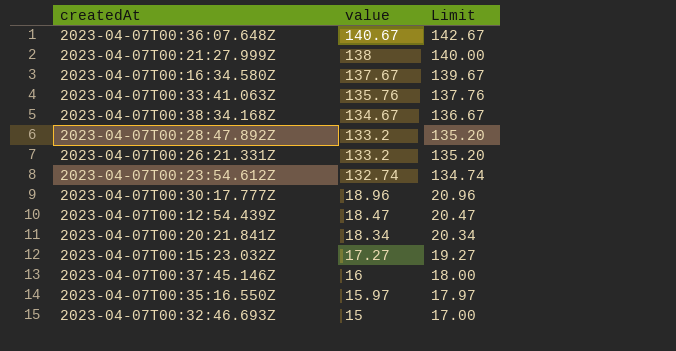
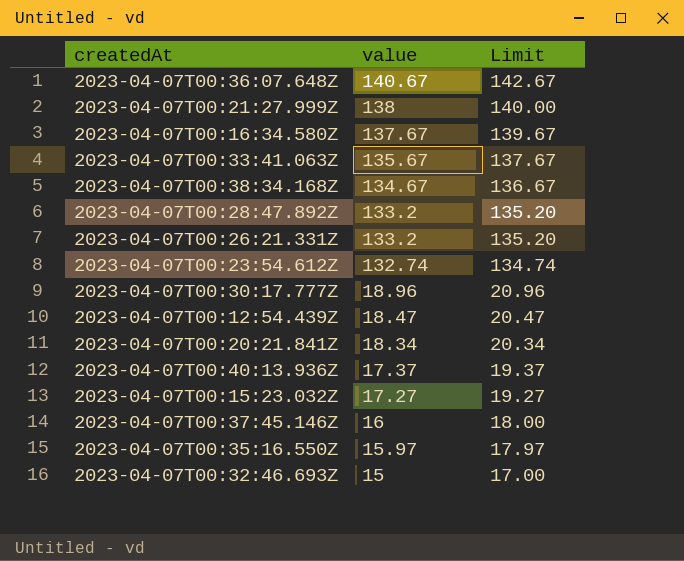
2023-04-07T00:33:41.063Z | value: 135.76 -> 135.67
2023-04-07T00:33:41.063Z | Limit: 137.76 -> 137.67
row 2023-04-07T00:40:13.936Z: none -> 17.37 | 19.37

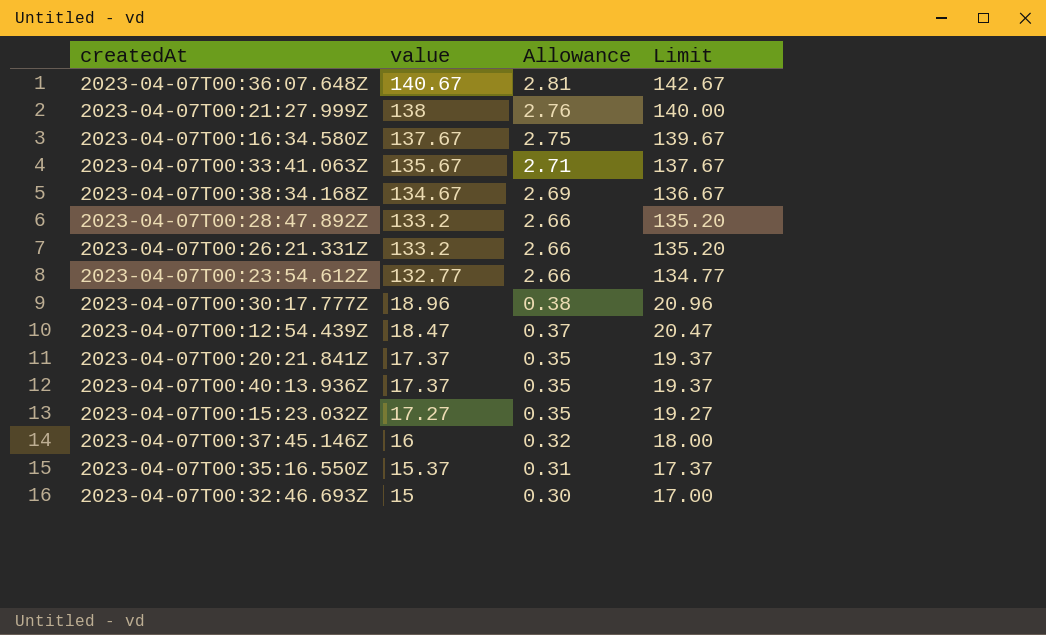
column Allowance | formula: none -> [value] * 0.02
2023-04-07T00:23:54.612Z | value: 132.74 -> 132.77
2023-04-07T00:23:54.612Z | Limit: 134.74 -> 134.77
2023-04-07T00:20:21.841Z | value: 18.34 -> 17.37
2023-04-07T00:20:21.841Z | Limit: 20.34 -> 19.37
2023-04-07T00:35:16.550Z | value: 15.97 -> 15.37
2023-04-07T00:35:16.550Z | Limit: 17.97 -> 17.37

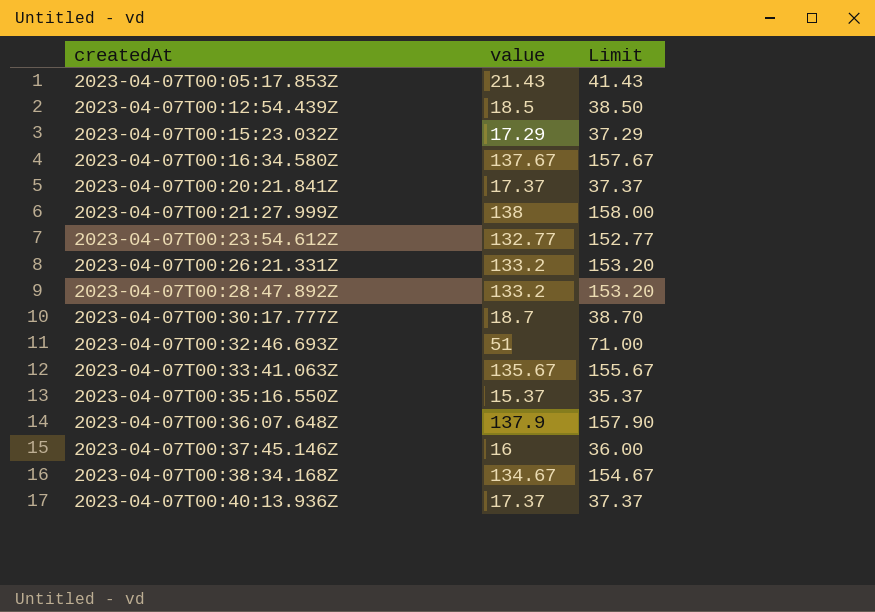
row order: value descending -> createdAt ascending
column Allowance | formula: [value] * 0.02 -> none
column Limit | formula: [value] + 2 -> [value] + 20
row 2023-04-07T00:05:17.853Z: none -> 21.43 | 41.43
2023-04-07T00:12:54.439Z | value: 18.47 -> 18.5
2023-04-07T00:15:23.032Z | value: 17.27 -> 17.29
2023-04-07T00:30:17.777Z | value: 18.96 -> 18.7
2023-04-07T00:32:46.693Z | value: 15 -> 51
2023-04-07T00:36:07.648Z | value: 140.67 -> 137.9

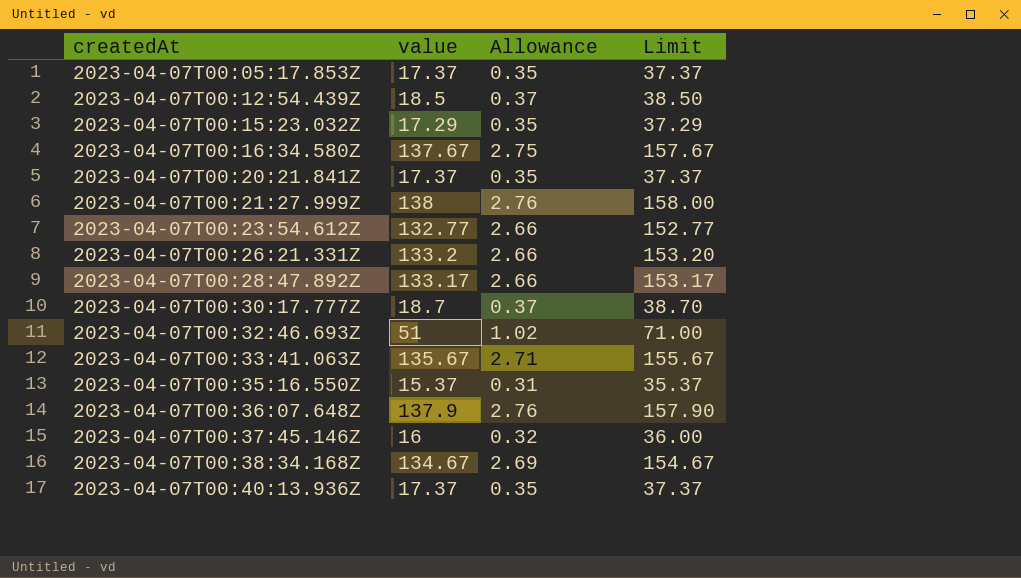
column Allowance | formula: none -> [value] * 0.02
2023-04-07T00:05:17.853Z | value: 21.43 -> 17.37
2023-04-07T00:05:17.853Z | Limit: 41.43 -> 37.37
2023-04-07T00:28:47.892Z | value: 133.2 -> 133.17
2023-04-07T00:28:47.892Z | Limit: 153.20 -> 153.17

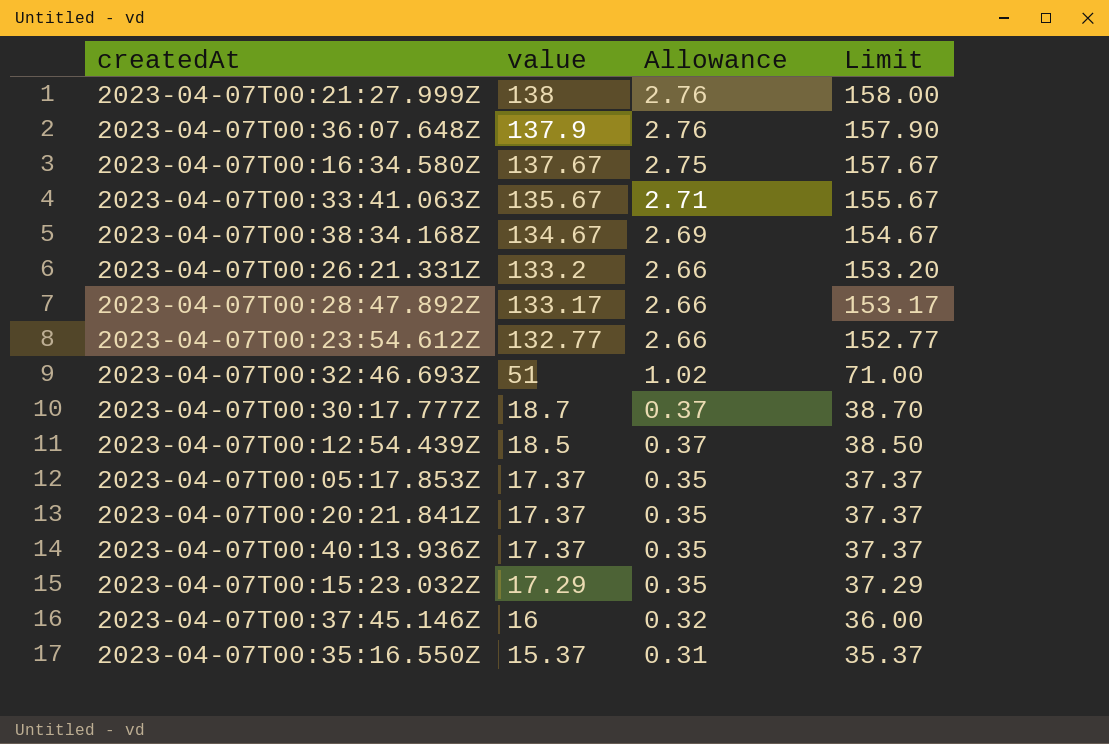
row order: createdAt ascending -> value descending

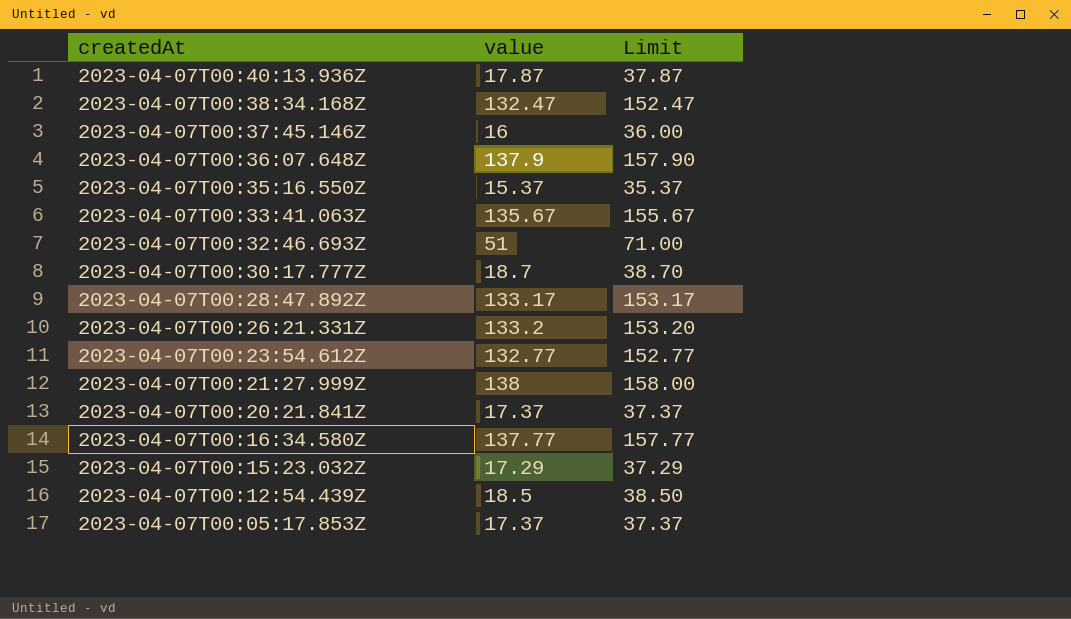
row order: value descending -> createdAt descending
column Allowance | formula: [value] * 0.02 -> none
2023-04-07T00:40:13.936Z | value: 17.37 -> 17.87
2023-04-07T00:40:13.936Z | Limit: 37.37 -> 37.87
2023-04-07T00:38:34.168Z | value: 134.67 -> 132.47
2023-04-07T00:38:34.168Z | Limit: 154.67 -> 152.47
2023-04-07T00:16:34.580Z | value: 137.67 -> 137.77
2023-04-07T00:16:34.580Z | Limit: 157.67 -> 157.77

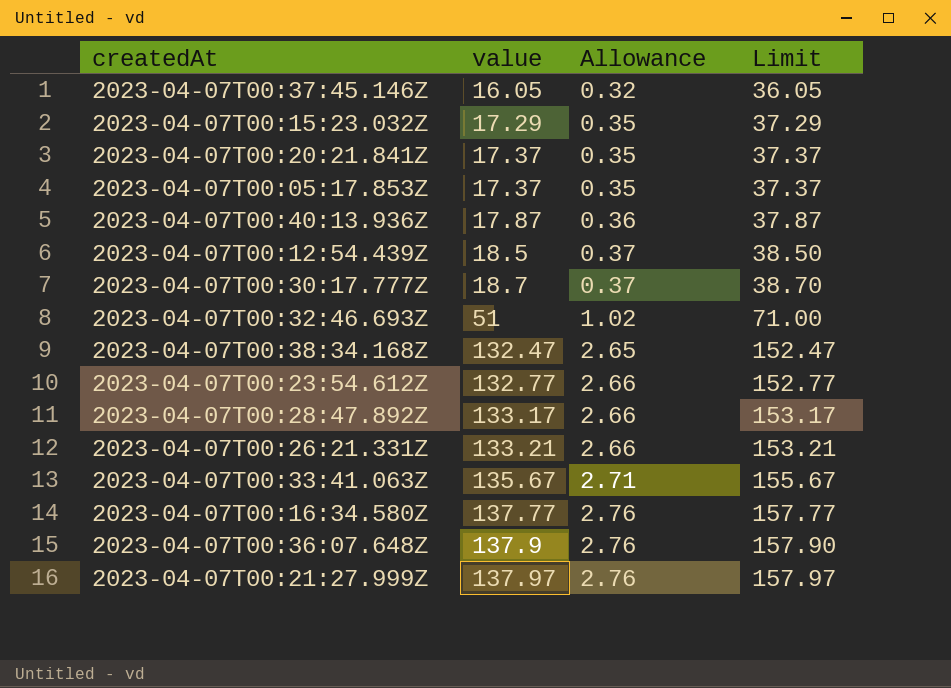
row order: createdAt descending -> value ascending
column Allowance | formula: none -> [value] * 0.02
row 2023-04-07T00:35:16.550Z: 15.37 | 35.37 -> none
2023-04-07T00:37:45.146Z | value: 16 -> 16.05
2023-04-07T00:37:45.146Z | Limit: 36.00 -> 36.05
2023-04-07T00:26:21.331Z | value: 133.2 -> 133.21
2023-04-07T00:26:21.331Z | Limit: 153.20 -> 153.21
2023-04-07T00:21:27.999Z | value: 138 -> 137.97
2023-04-07T00:21:27.999Z | Limit: 158.00 -> 157.97

